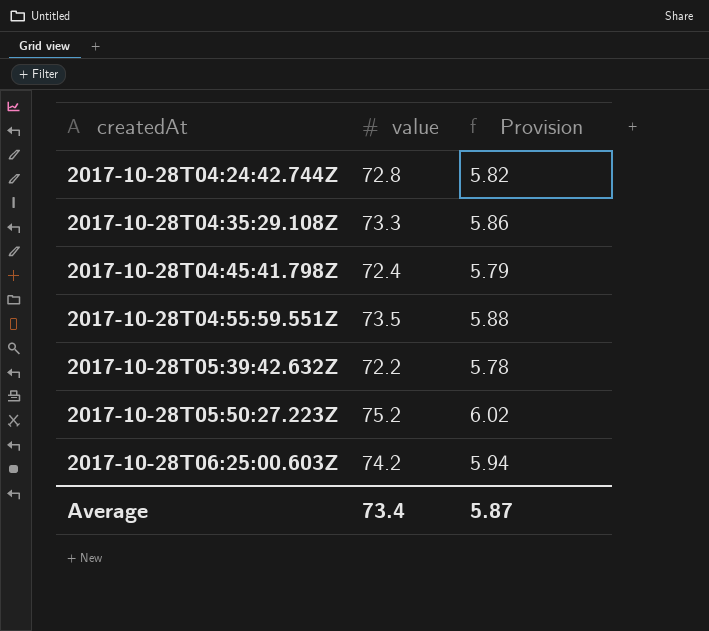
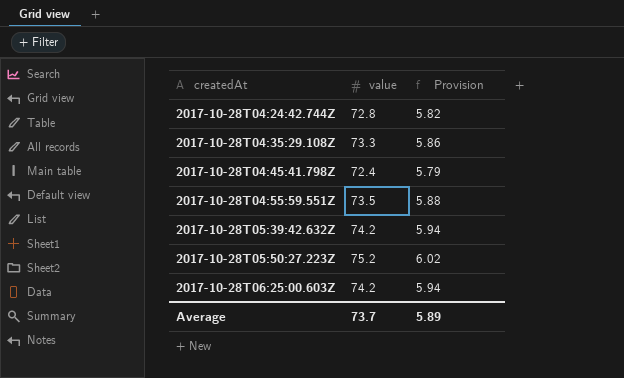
2017-10-28T05:39:42.632Z | value: 72.2 -> 74.2
2017-10-28T05:39:42.632Z | Provision: 5.78 -> 5.94
Average | value: 73.4 -> 73.7
Average | Provision: 5.87 -> 5.89

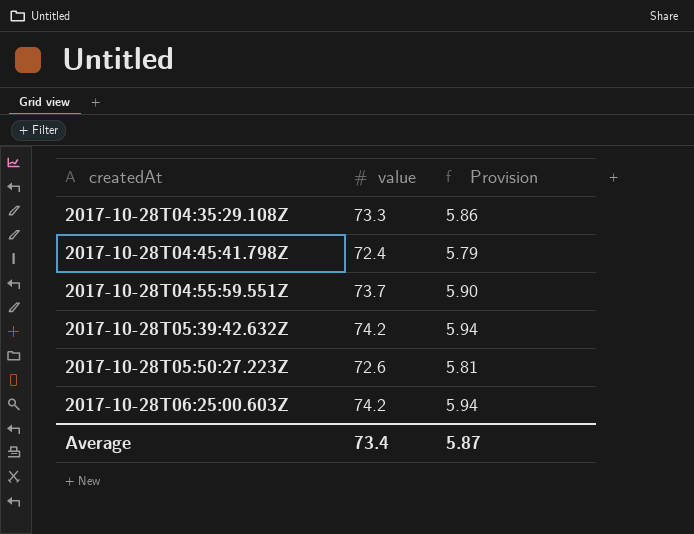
row 2017-10-28T04:24:42.744Z: 72.8 | 5.82 -> none
2017-10-28T04:55:59.551Z | value: 73.5 -> 73.7
2017-10-28T04:55:59.551Z | Provision: 5.88 -> 5.90
2017-10-28T05:50:27.223Z | value: 75.2 -> 72.6
2017-10-28T05:50:27.223Z | Provision: 6.02 -> 5.81
Average | value: 73.7 -> 73.4
Average | Provision: 5.89 -> 5.87

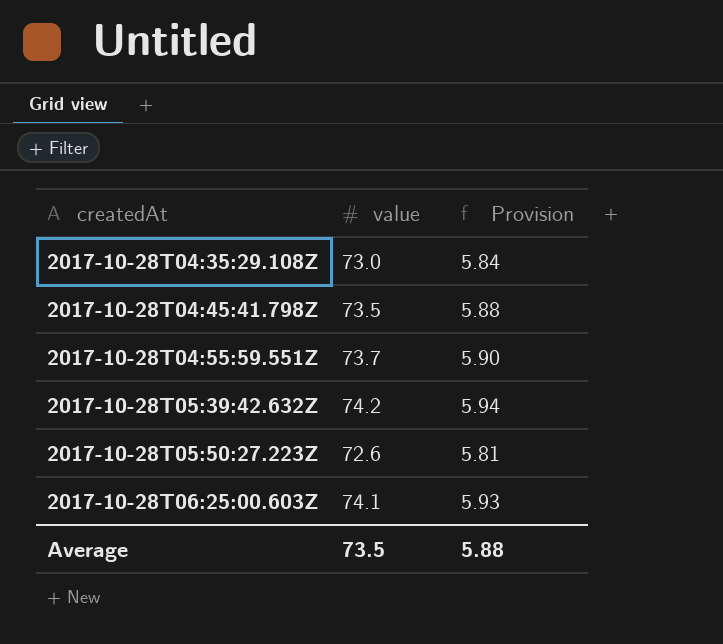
2017-10-28T04:35:29.108Z | value: 73.3 -> 73.0
2017-10-28T04:35:29.108Z | Provision: 5.86 -> 5.84
2017-10-28T04:45:41.798Z | value: 72.4 -> 73.5
2017-10-28T04:45:41.798Z | Provision: 5.79 -> 5.88
2017-10-28T06:25:00.603Z | value: 74.2 -> 74.1
2017-10-28T06:25:00.603Z | Provision: 5.94 -> 5.93
Average | value: 73.4 -> 73.5
Average | Provision: 5.87 -> 5.88

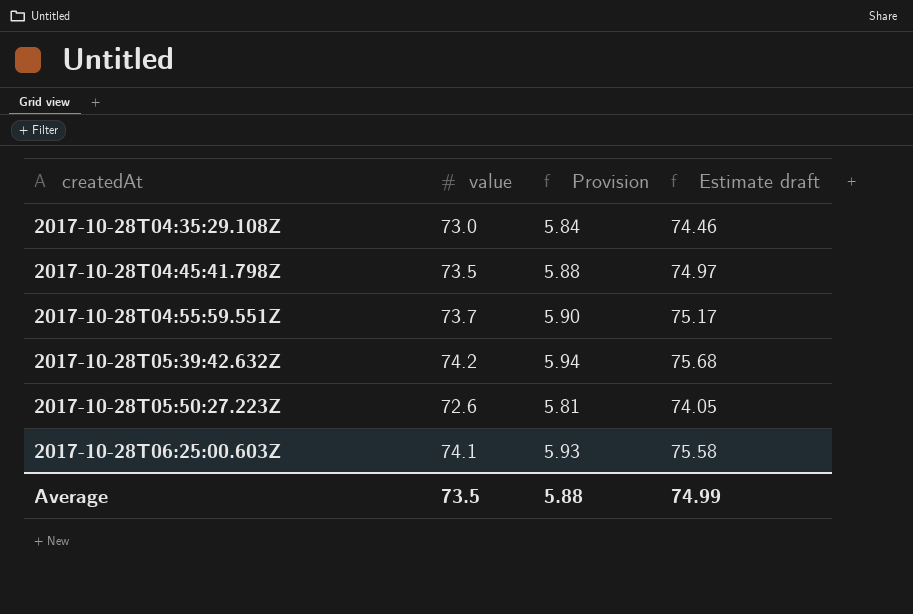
column Estimate draft | formula: none -> [value] * 1.02

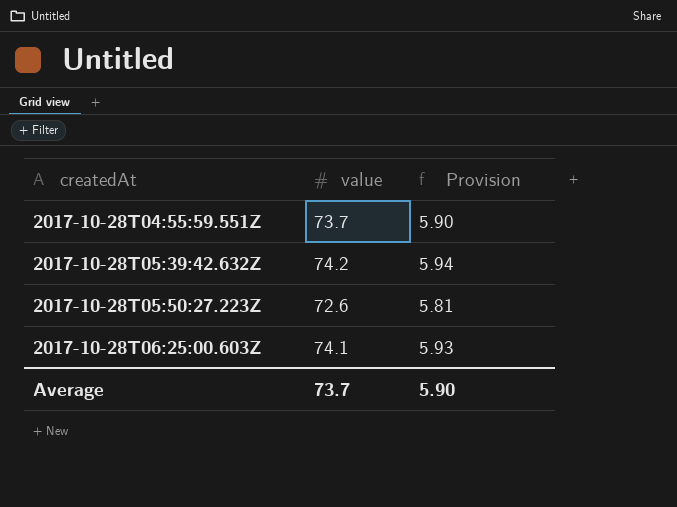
column Estimate draft | formula: [value] * 1.02 -> none
row 2017-10-28T04:35:29.108Z: 73.0 | 5.84 | 74.46 -> none
row 2017-10-28T04:45:41.798Z: 73.5 | 5.88 | 74.97 -> none
Average | value: 73.5 -> 73.7
Average | Provision: 5.88 -> 5.90

